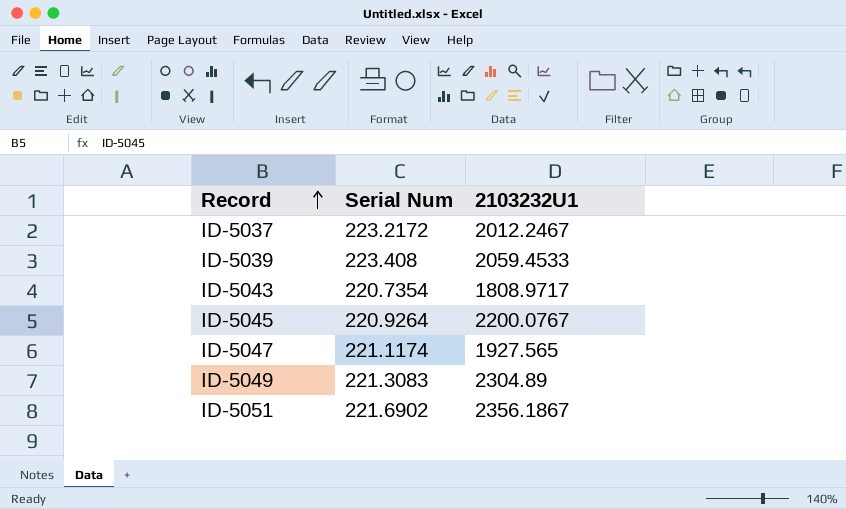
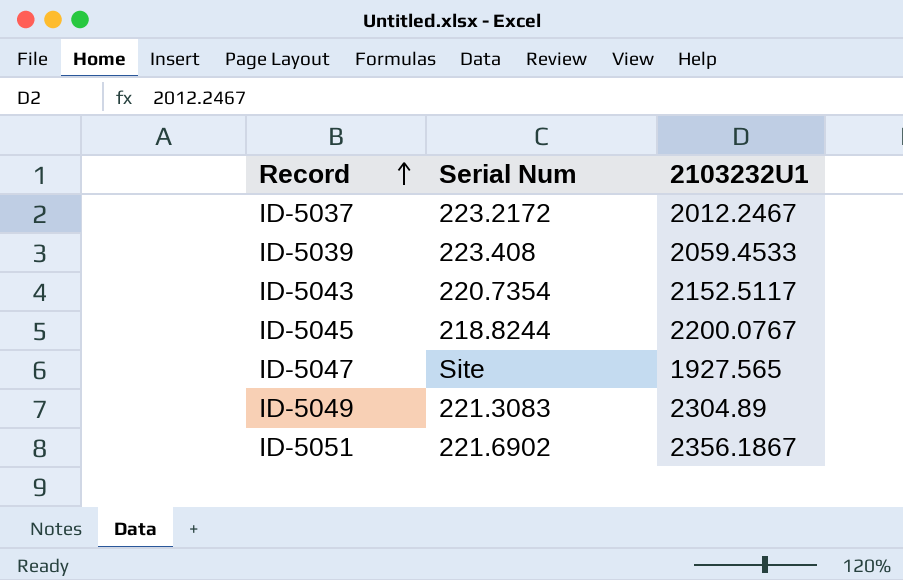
ID-5043 | 2103232U1: 1808.9717 -> 2152.5117
ID-5045 | Serial Num: 220.9264 -> 218.8244
ID-5047 | Serial Num: 221.1174 -> Site

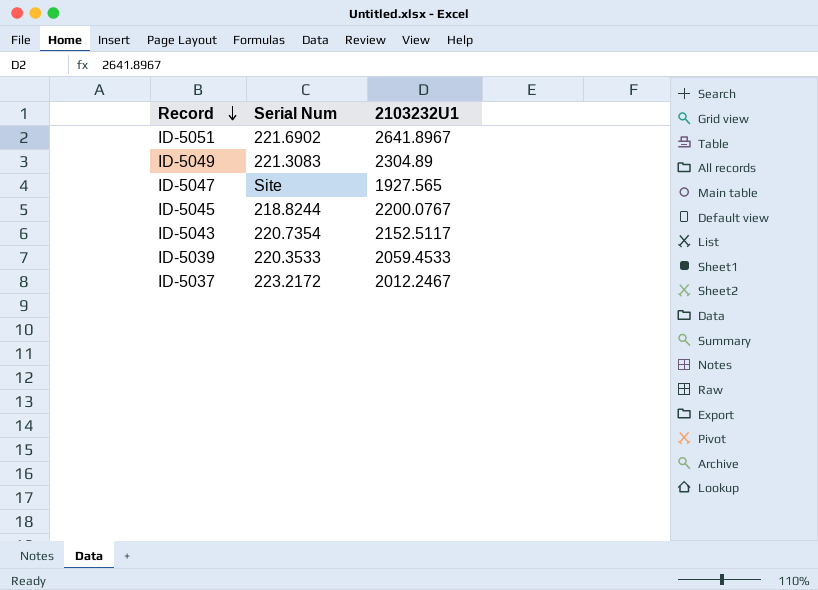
row order: Record ascending -> Record descending
ID-5051 | 2103232U1: 2356.1867 -> 2641.8967
ID-5039 | Serial Num: 223.408 -> 220.3533

